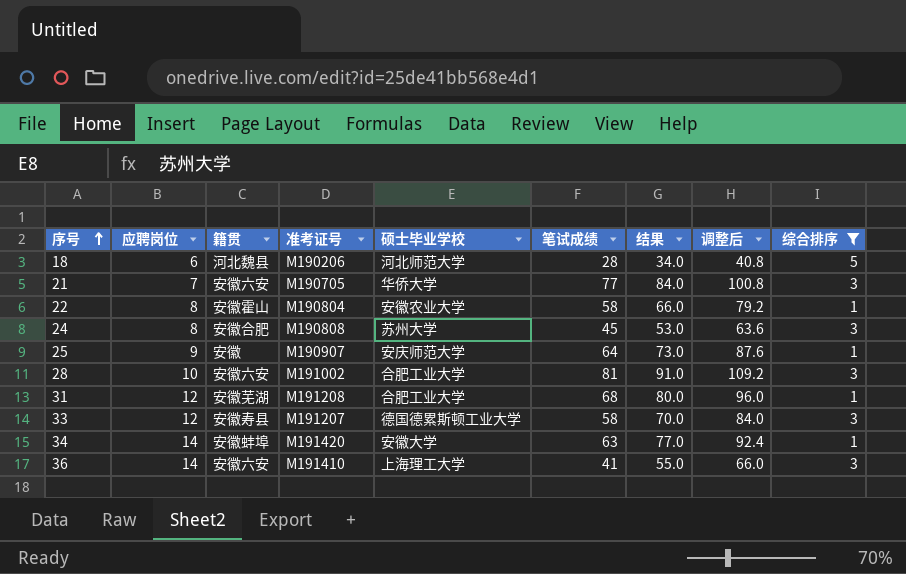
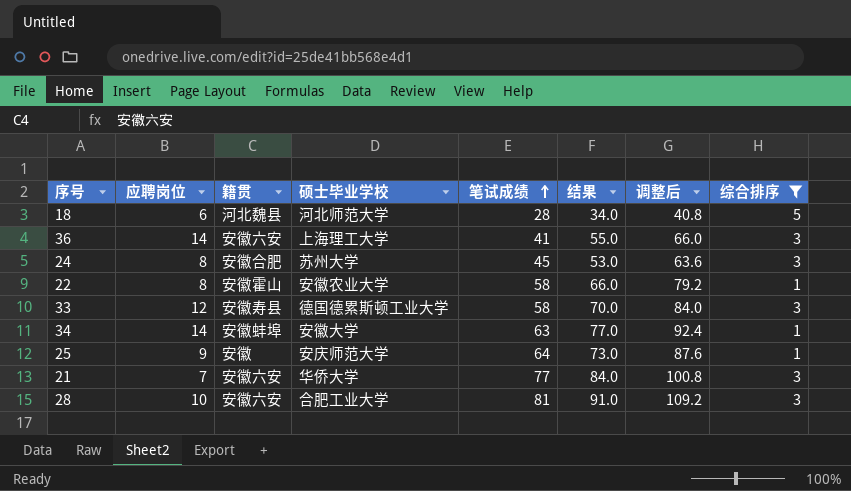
row order: 序号 ascending -> 笔试成绩 ascending
column 准考证号 | position: 4 -> none
row 31: 12 | 安徽芜湖 | M191208 | 合肥工业大学 | 68 | 80.0 | 96.0 | 1 -> none

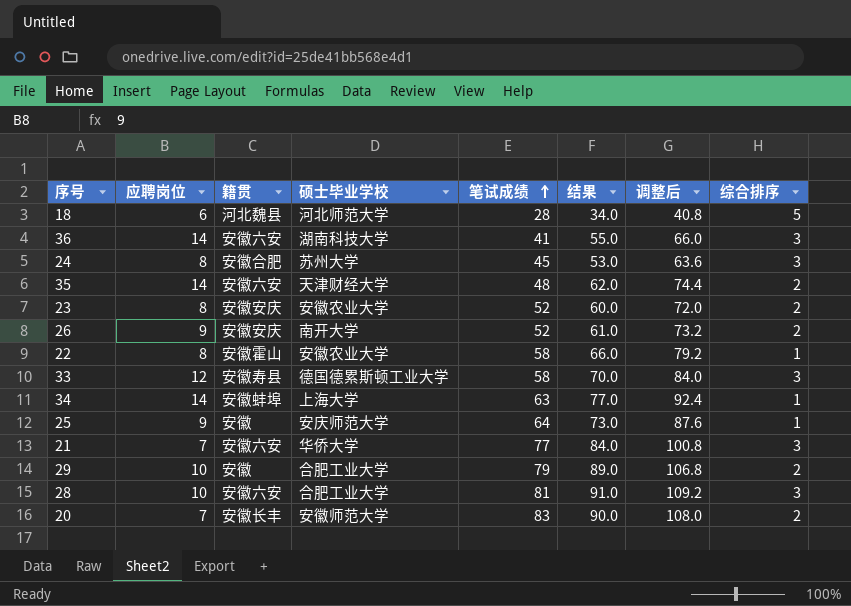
filter: 综合排序 != 2 -> none
36 | 硕士毕业学校: 上海理工大学 -> 湖南科技大学
34 | 硕士毕业学校: 安徽大学 -> 上海大学

